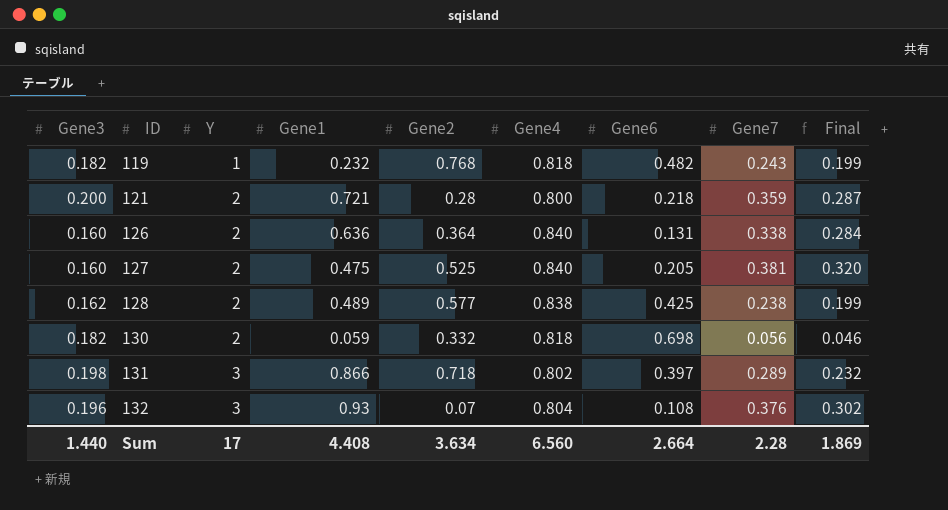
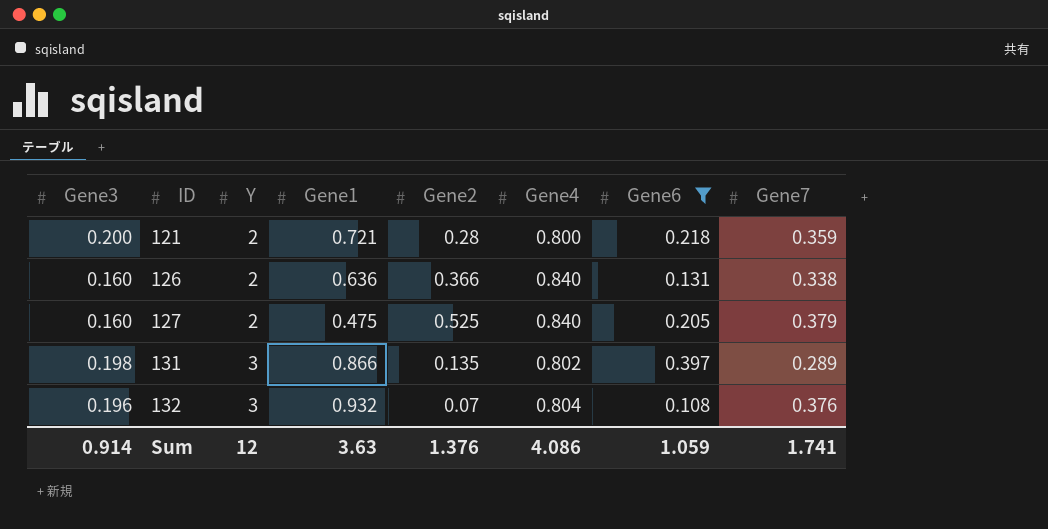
filter: none -> Gene6 <= 0.397
column Final | formula: [Gene4] * [Gene7] -> none
126 | Gene2: 0.364 -> 0.366
127 | Gene7: 0.381 -> 0.379
131 | Gene2: 0.718 -> 0.135
132 | Gene1: 0.93 -> 0.932
Sum | Gene3: 1.440 -> 0.914
Sum | Y: 17 -> 12
Sum | Gene1: 4.408 -> 3.63
Sum | Gene2: 3.634 -> 1.376
Sum | Gene4: 6.560 -> 4.086
Sum | Gene6: 2.664 -> 1.059
Sum | Gene7: 2.28 -> 1.741

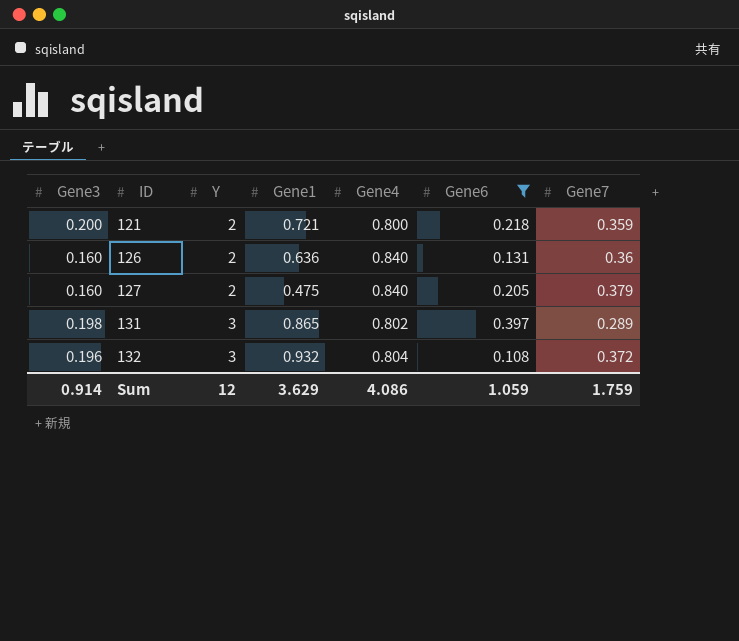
column Gene2 | position: 5 -> none
126 | Gene7: 0.338 -> 0.36
131 | Gene1: 0.866 -> 0.865
132 | Gene7: 0.376 -> 0.372
Sum | Gene1: 3.63 -> 3.629
Sum | Gene7: 1.741 -> 1.759

